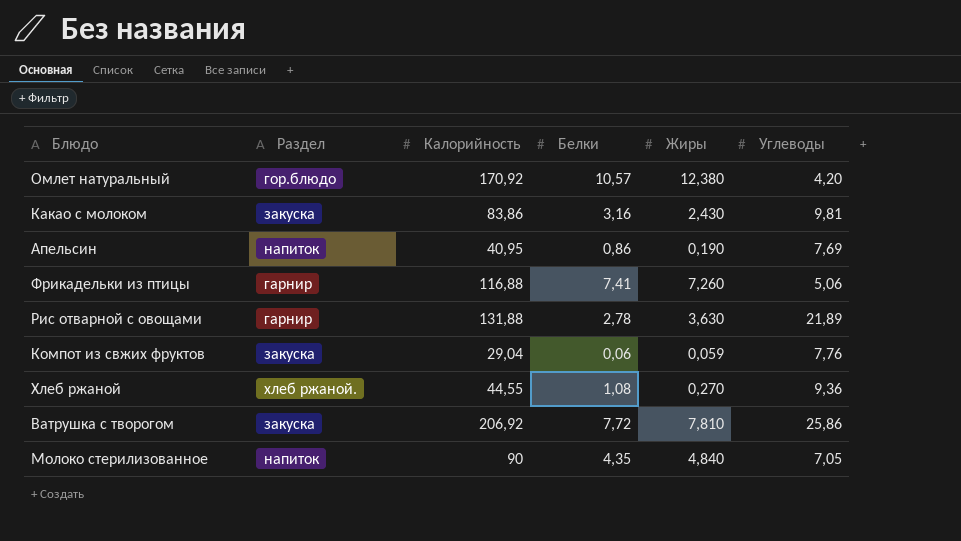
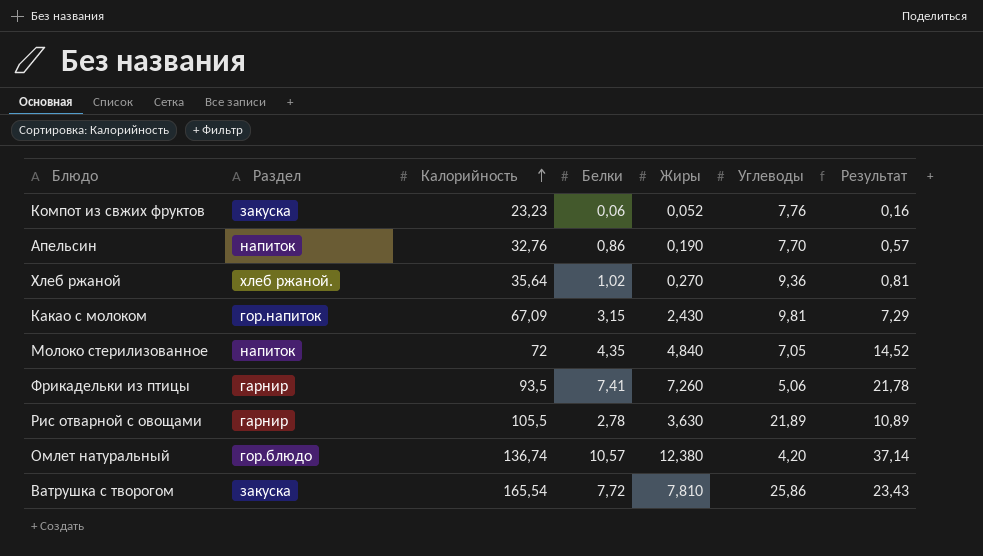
row order: none -> Калорийность ascending
column Результат | formula: none -> [Жиры] * 3
Компот из свжих фруктов | Калорийность: 29,04 -> 23,23
Компот из свжих фруктов | Жиры: 0,059 -> 0,052
Апельсин | Калорийность: 40,95 -> 32,76
Апельсин | Углеводы: 7,69 -> 7,70
Хлеб ржаной | Калорийность: 44,55 -> 35,64
Хлеб ржаной | Белки: 1,08 -> 1,02
Какао с молоком | Раздел: закуска -> гор.напиток
Какао с молоком | Калорийность: 83,86 -> 67,09
Какао с молоком | Белки: 3,16 -> 3,15
Молоко стерилизованное | Калорийность: 90 -> 72
Фрикадельки из птицы | Калорийность: 116,88 -> 93,5
Рис отварной с овощами | Калорийность: 131,88 -> 105,5
Омлет натуральный | Калорийность: 170,92 -> 136,74
Ватрушка с творогом | Калорийность: 206,92 -> 165,54

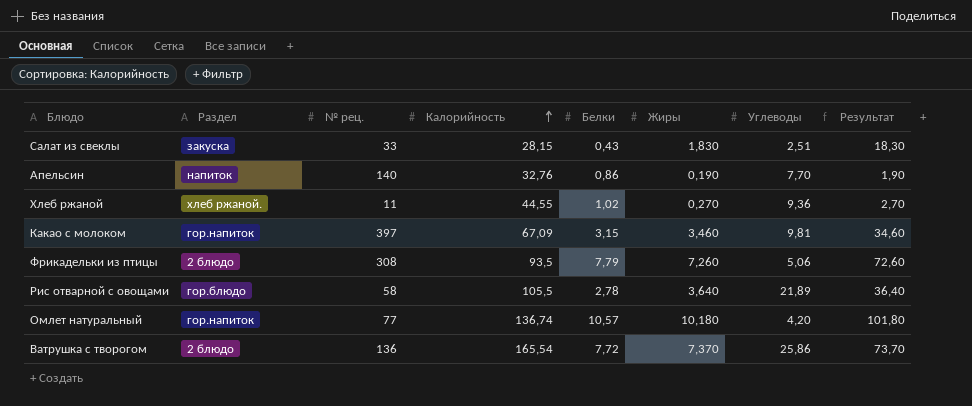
column № рец. | position: none -> 3
column Результат | formula: [Жиры] * 3 -> [Жиры] * 10
row Компот из свжих фруктов: закуска | 23,23 | 0,06 | 0,052 | 7,76 | 0,16 -> none
row Молоко стерилизованное: напиток | 72 | 4,35 | 4,840 | 7,05 | 14,52 -> none
row Салат из свеклы: none -> закуска | 33 | 28,15 | 0,43 | 1,830 | 2,51 | 18,30
Хлеб ржаной | Калорийность: 35,64 -> 44,55
Какао с молоком | Жиры: 2,430 -> 3,460
Фрикадельки из птицы | Раздел: гарнир -> 2 блюдо
Фрикадельки из птицы | Белки: 7,41 -> 7,79
Рис отварной с овощами | Раздел: гарнир -> гор.блюдо
Рис отварной с овощами | Жиры: 3,630 -> 3,640
Омлет натуральный | Раздел: гор.блюдо -> гор.напиток
Омлет натуральный | Жиры: 12,380 -> 10,180
Ватрушка с творогом | Раздел: закуска -> 2 блюдо
Ватрушка с творогом | Жиры: 7,810 -> 7,370

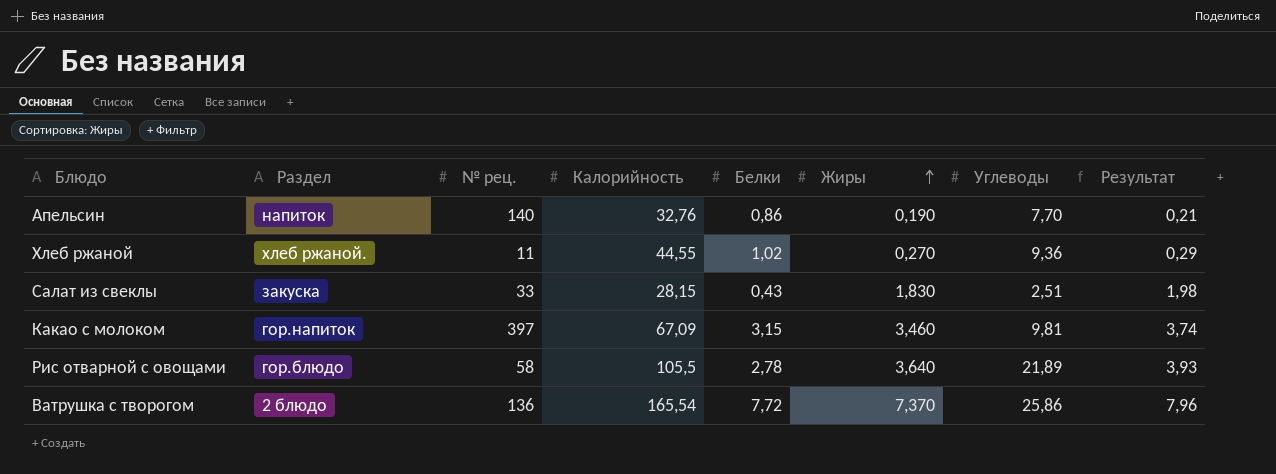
row order: Калорийность ascending -> Жиры ascending
column Результат | formula: [Жиры] * 10 -> [Жиры] * 1,08
row Фрикадельки из птицы: 2 блюдо | 308 | 93,5 | 7,79 | 7,260 | 5,06 | 72,60 -> none
row Омлет натуральный: гор.напиток | 77 | 136,74 | 10,57 | 10,180 | 4,20 | 101,80 -> none

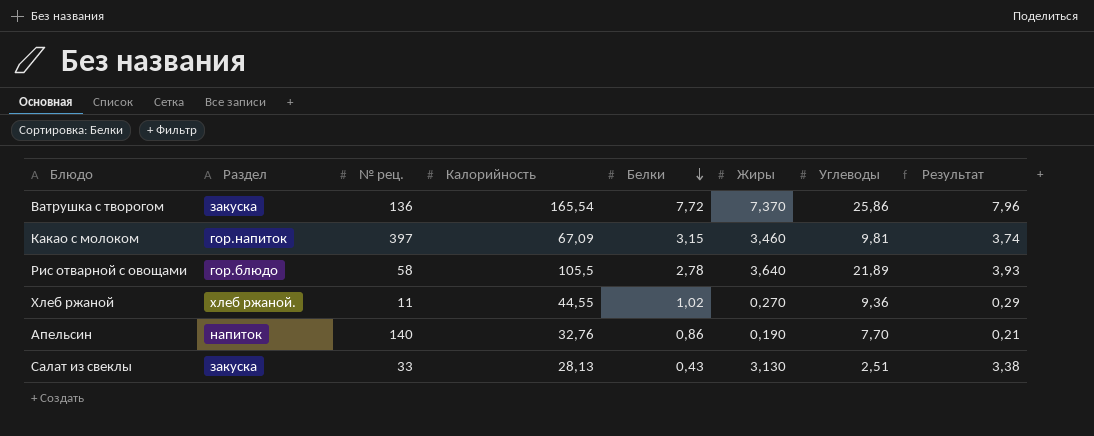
row order: Жиры ascending -> Белки descending
Ватрушка с творогом | Раздел: 2 блюдо -> закуска
Салат из свеклы | Калорийность: 28,15 -> 28,13
Салат из свеклы | Жиры: 1,830 -> 3,130
Салат из свеклы | Результат: 1,98 -> 3,38

